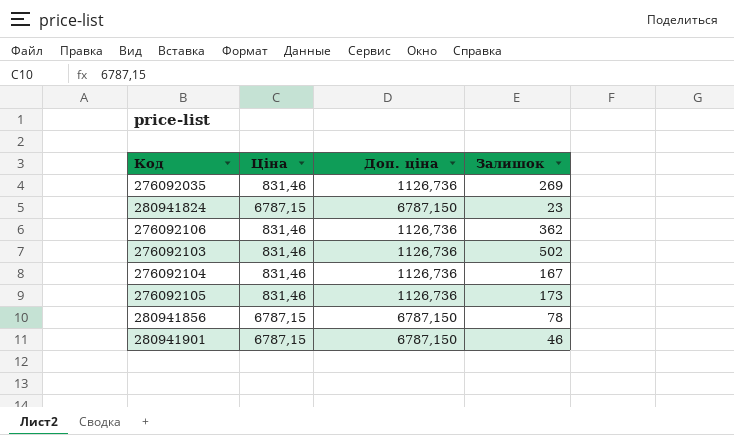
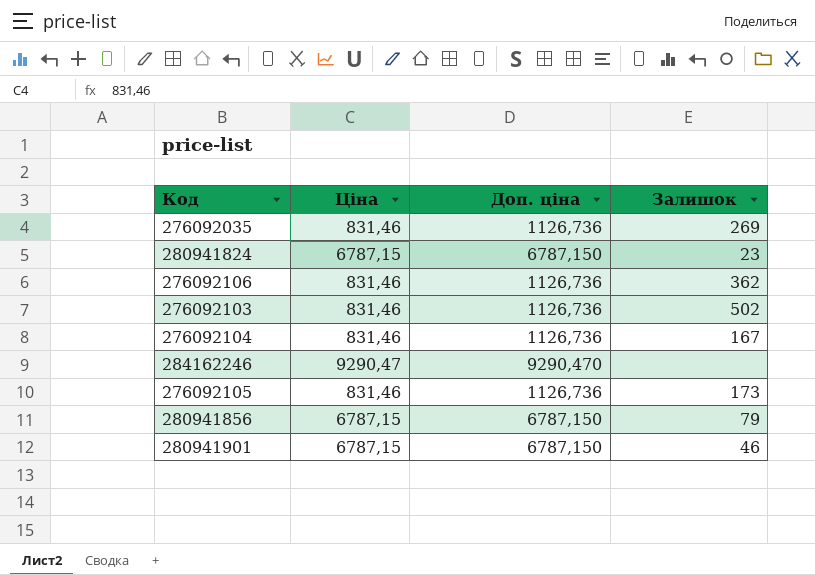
row 284162246: none -> 9290,47 | 9290,470 | none
280941856 | Залишок: 78 -> 79

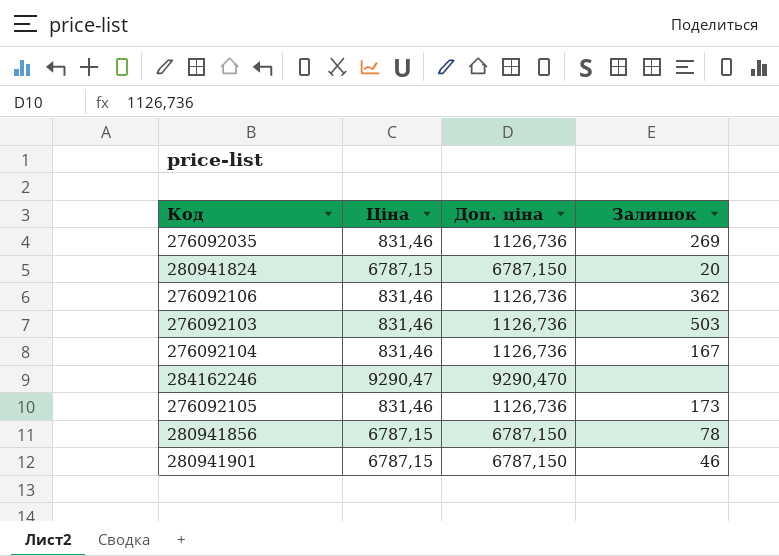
280941824 | Залишок: 23 -> 20
276092103 | Залишок: 502 -> 503
280941856 | Залишок: 79 -> 78

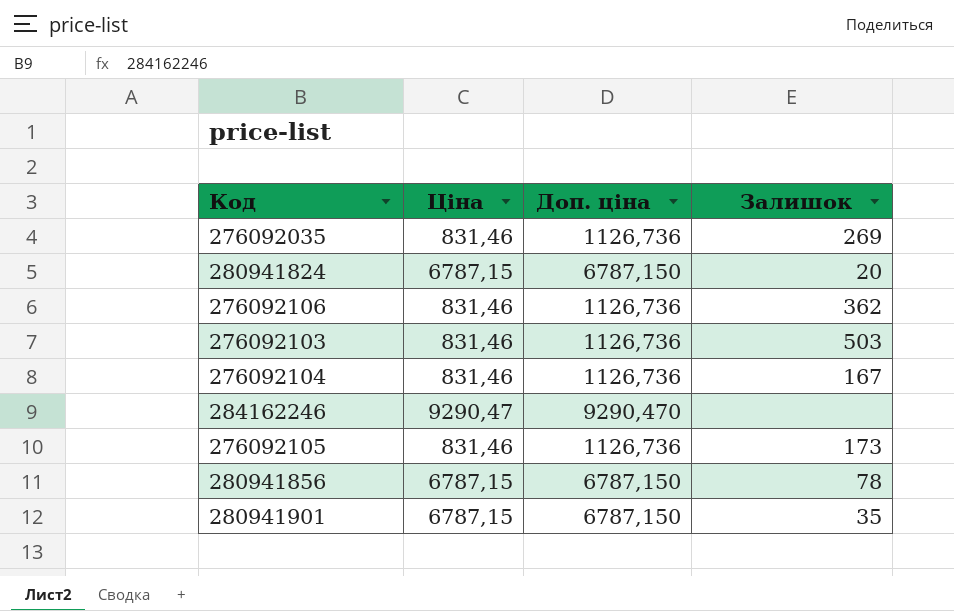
280941901 | Залишок: 46 -> 35

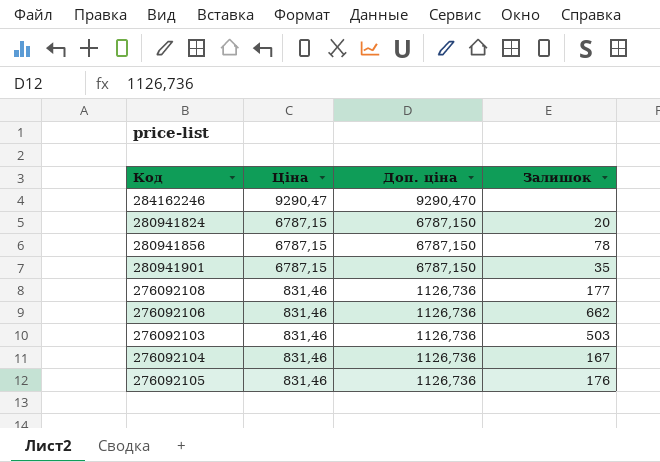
row order: none -> Ціна descending
row 276092035: 831,46 | 1126,736 | 269 -> none
row 276092108: none -> 831,46 | 1126,736 | 177
276092106 | Залишок: 362 -> 662
276092105 | Залишок: 173 -> 176

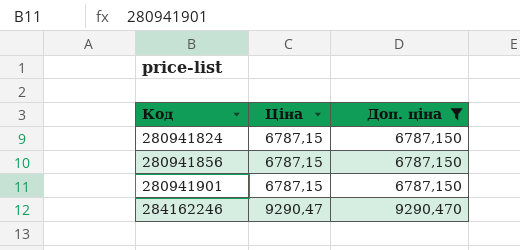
filter: none -> Доп. ціна != 1126,736
row order: Ціна descending -> Код ascending
column Залишок | position: 4 -> none

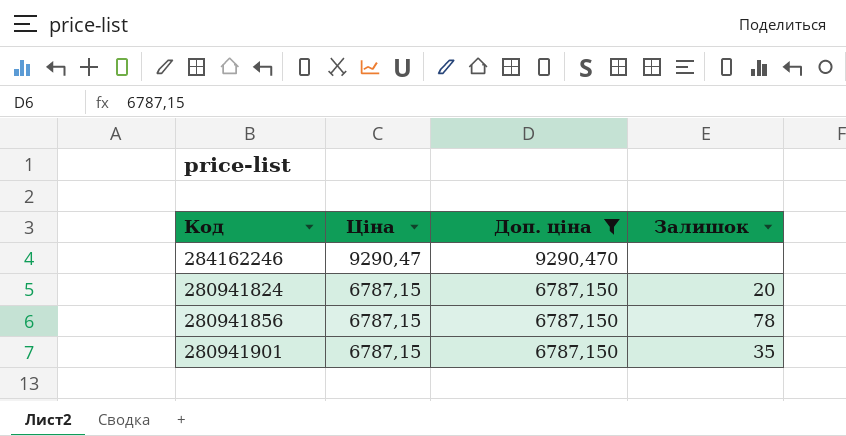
row order: Код ascending -> Ціна descending
column Залишок | position: none -> 4

